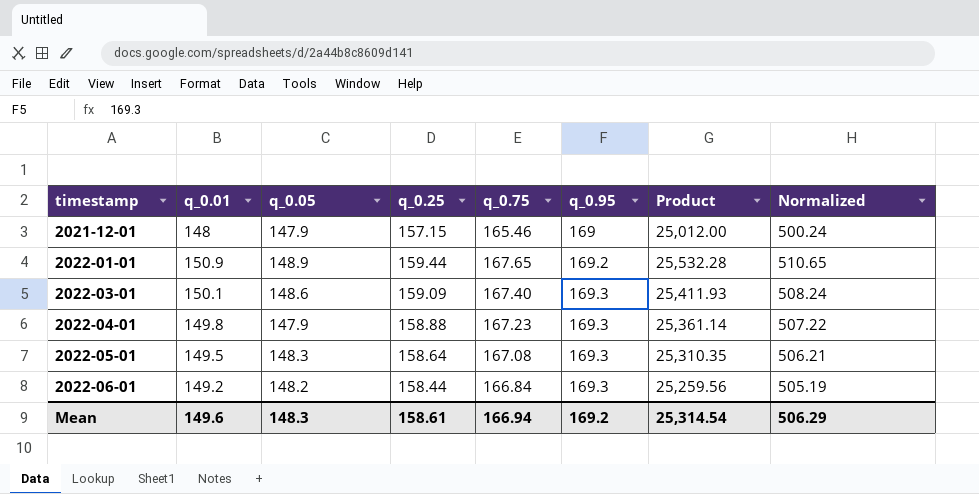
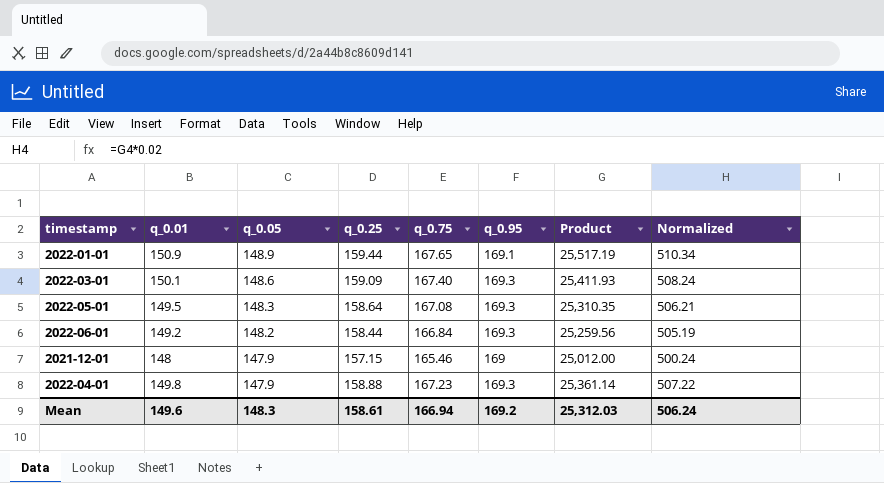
row order: timestamp ascending -> q_0.05 descending
2022-01-01 | q_0.95: 169.2 -> 169.1
2022-01-01 | Product: 25,532.28 -> 25,517.19
2022-01-01 | Normalized: 510.65 -> 510.34
Mean | Product: 25,314.54 -> 25,312.03
Mean | Normalized: 506.29 -> 506.24

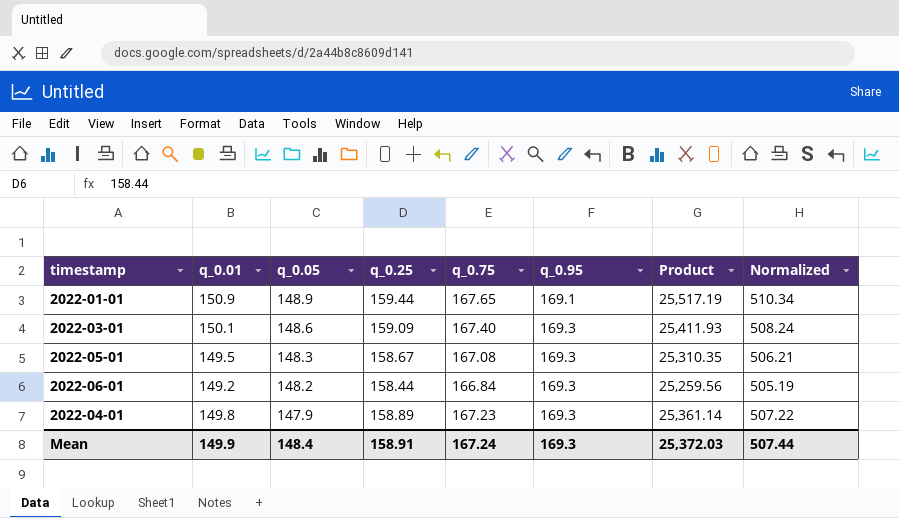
row 2021-12-01: 148 | 147.9 | 157.15 | 165.46 | 169 | 25,012.00 | 500.24 -> none
2022-05-01 | q_0.25: 158.64 -> 158.67
2022-04-01 | q_0.25: 158.88 -> 158.89
Mean | q_0.01: 149.6 -> 149.9
Mean | q_0.05: 148.3 -> 148.4
Mean | q_0.25: 158.61 -> 158.91
Mean | q_0.75: 166.94 -> 167.24
Mean | q_0.95: 169.2 -> 169.3
Mean | Product: 25,312.03 -> 25,372.03
Mean | Normalized: 506.24 -> 507.44

